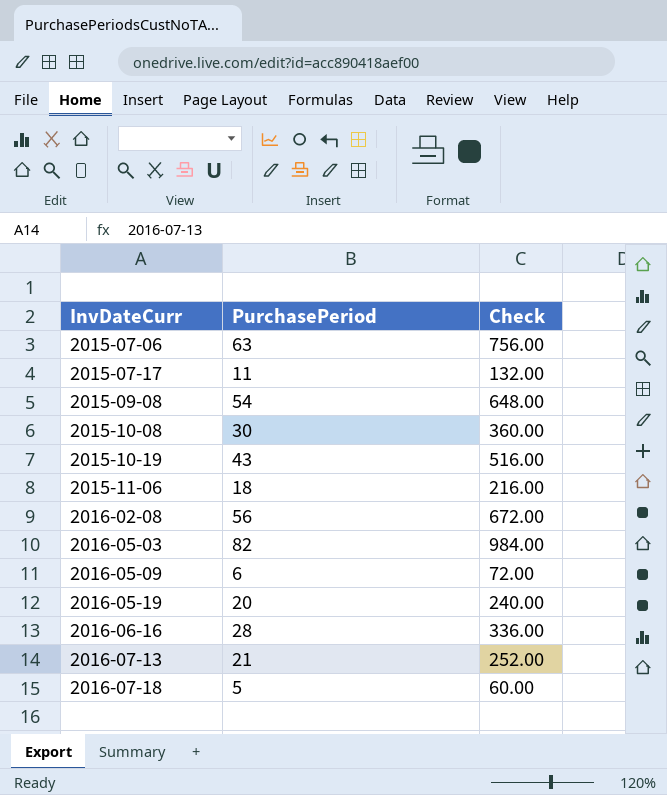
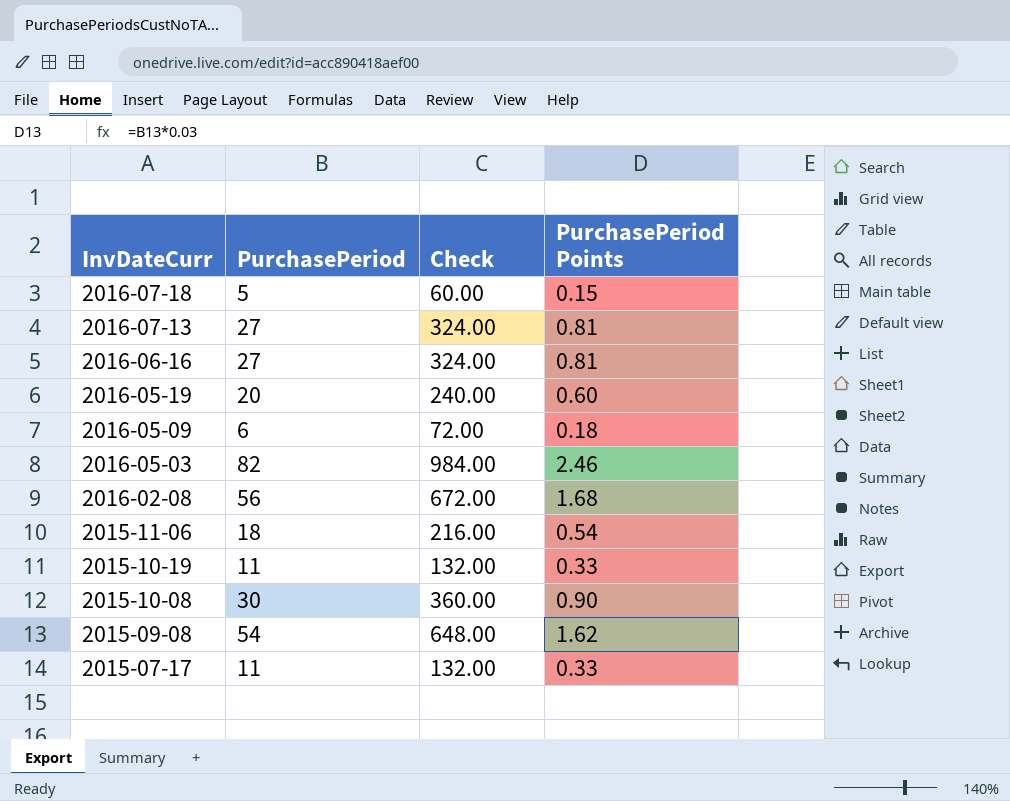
row order: InvDateCurr ascending -> InvDateCurr descending
column PurchasePeriod Points | formula: none -> [PurchasePeriod] * 0.03
row 2015-07-06: 63 | 756.00 -> none
2016-07-13 | PurchasePeriod: 21 -> 27
2016-07-13 | Check: 252.00 -> 324.00
2016-06-16 | PurchasePeriod: 28 -> 27
2016-06-16 | Check: 336.00 -> 324.00
2015-10-19 | PurchasePeriod: 43 -> 11
2015-10-19 | Check: 516.00 -> 132.00

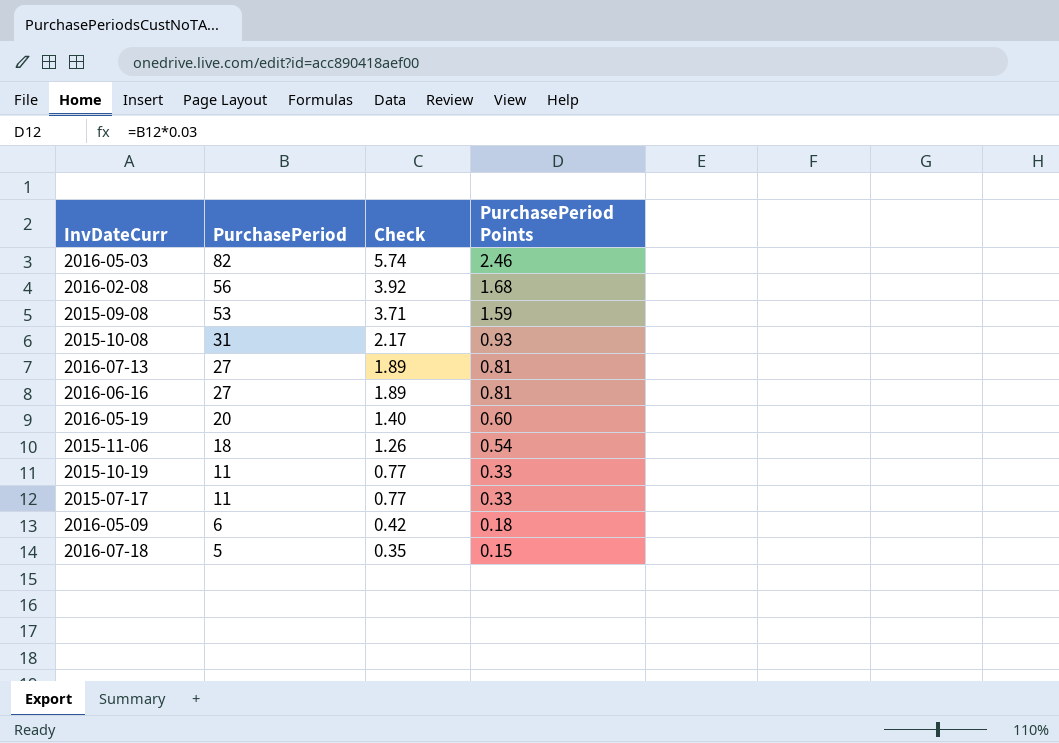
row order: InvDateCurr descending -> PurchasePeriod descending
column Check | formula: [PurchasePeriod] * 12 -> [PurchasePeriod] * 0.07
2015-09-08 | PurchasePeriod: 54 -> 53
2015-09-08 | PurchasePeriod Points: 1.62 -> 1.59
2015-10-08 | PurchasePeriod: 30 -> 31
2015-10-08 | PurchasePeriod Points: 0.90 -> 0.93

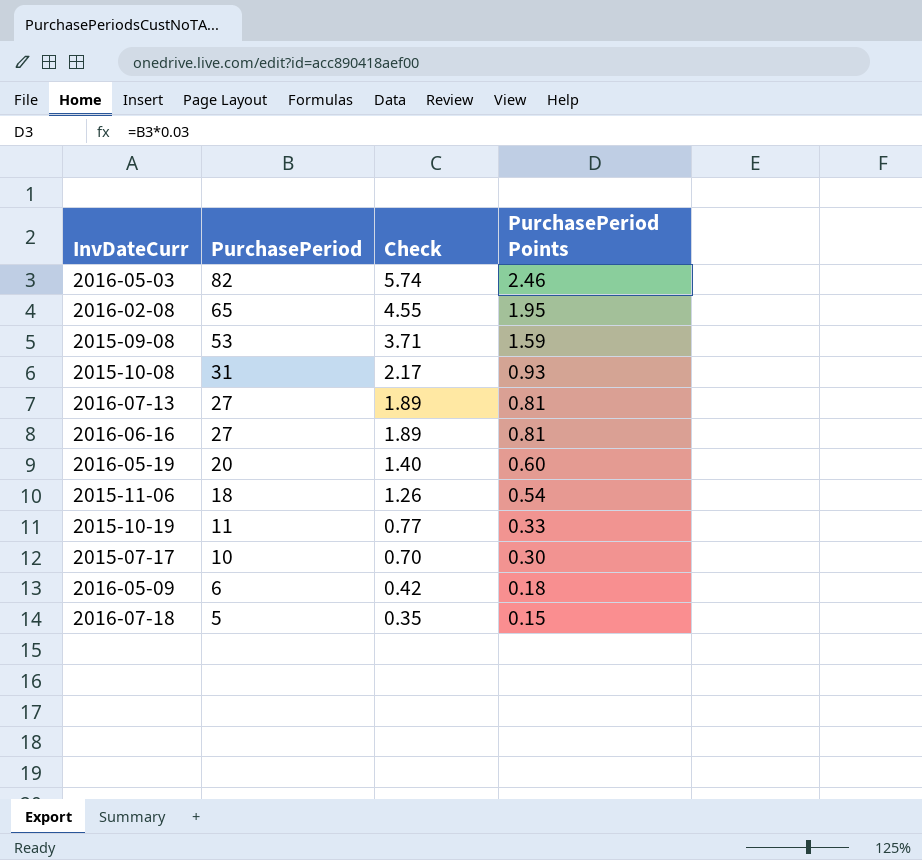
2016-02-08 | PurchasePeriod: 56 -> 65
2016-02-08 | Check: 3.92 -> 4.55
2016-02-08 | PurchasePeriod Points: 1.68 -> 1.95
2015-07-17 | PurchasePeriod: 11 -> 10
2015-07-17 | Check: 0.77 -> 0.70
2015-07-17 | PurchasePeriod Points: 0.33 -> 0.30

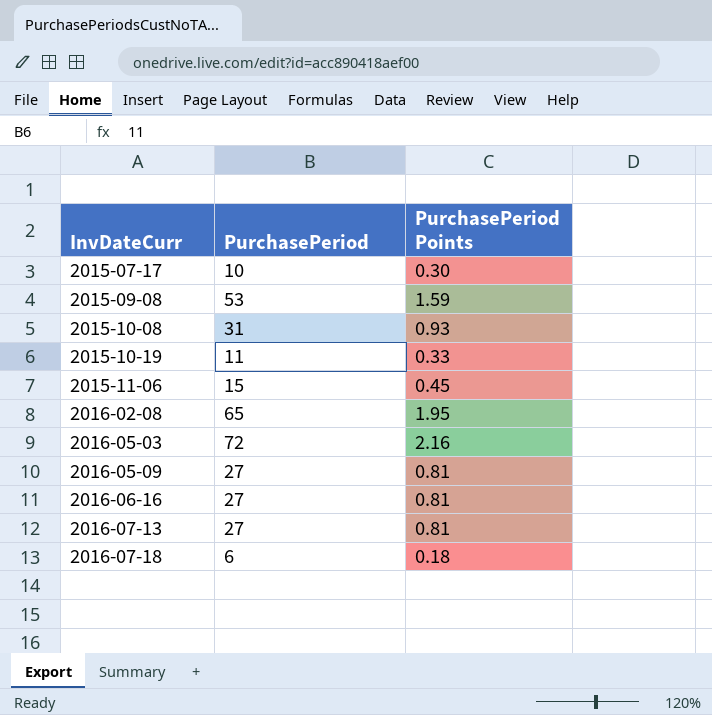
row order: PurchasePeriod descending -> InvDateCurr ascending
column Check | formula: [PurchasePeriod] * 0.07 -> none
row 2016-05-19: 20 | 1.40 | 0.60 -> none
2015-11-06 | PurchasePeriod: 18 -> 15
2015-11-06 | PurchasePeriod Points: 0.54 -> 0.45
2016-05-03 | PurchasePeriod: 82 -> 72
2016-05-03 | PurchasePeriod Points: 2.46 -> 2.16
2016-05-09 | PurchasePeriod: 6 -> 27
2016-05-09 | PurchasePeriod Points: 0.18 -> 0.81
2016-07-18 | PurchasePeriod: 5 -> 6
2016-07-18 | PurchasePeriod Points: 0.15 -> 0.18

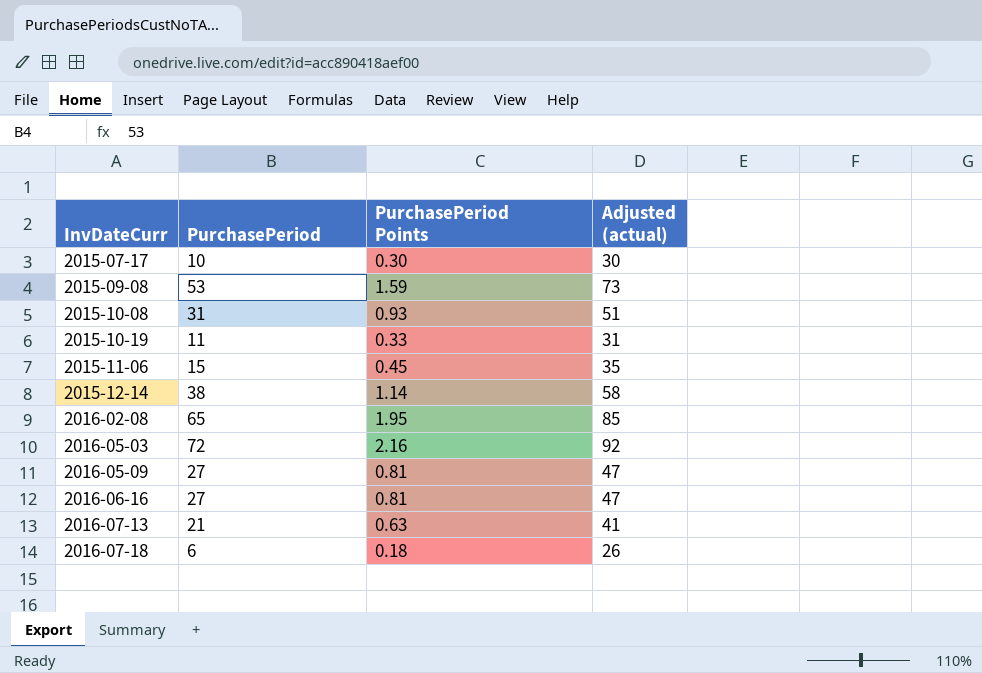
column Adjusted (actual) | formula: none -> [PurchasePeriod] + 20
row 2015-12-14: none -> 38 | 1.14 | 58
2016-07-13 | PurchasePeriod: 27 -> 21
2016-07-13 | PurchasePeriod Points: 0.81 -> 0.63

